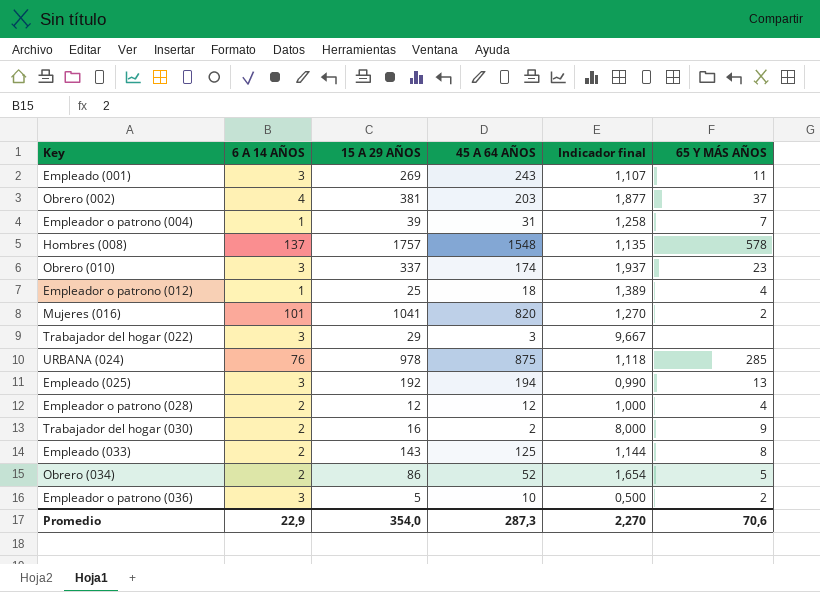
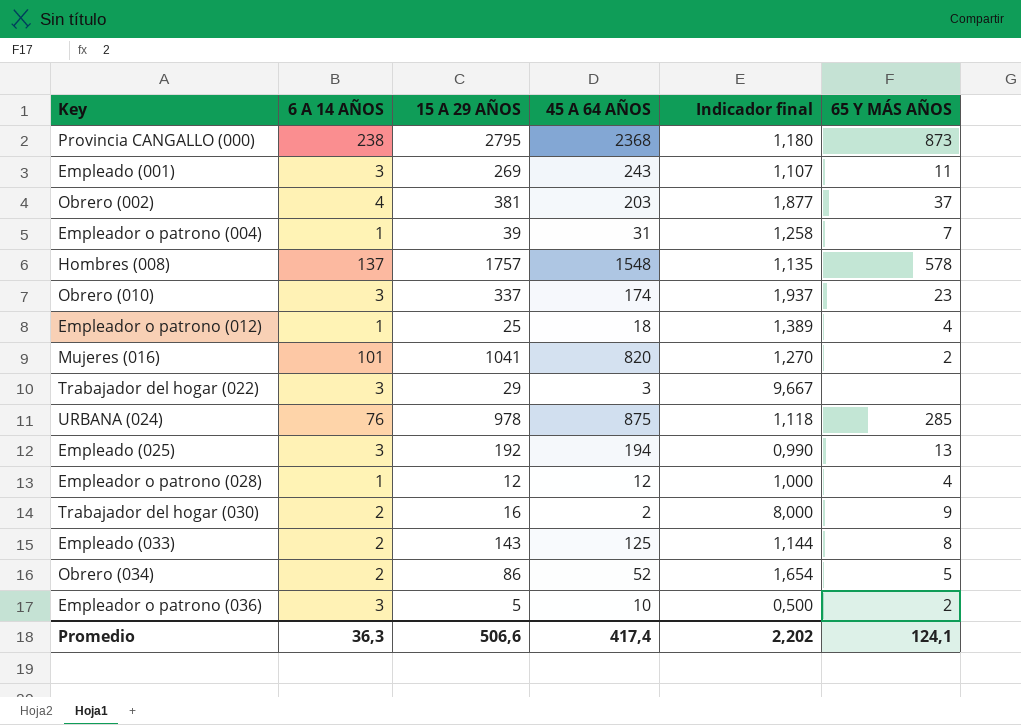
row Provincia CANGALLO (000): none -> 238 | 2795 | 2368 | 1,180 | 873
Empleador o patrono (028) | 6 A 14 AÑOS: 2 -> 1
Promedio | 6 A 14 AÑOS: 22,9 -> 36,3
Promedio | 15 A 29 AÑOS: 354,0 -> 506,6
Promedio | 45 A 64 AÑOS: 287,3 -> 417,4
Promedio | Indicador final: 2,270 -> 2,202
Promedio | 65 Y MÁS AÑOS: 70,6 -> 124,1

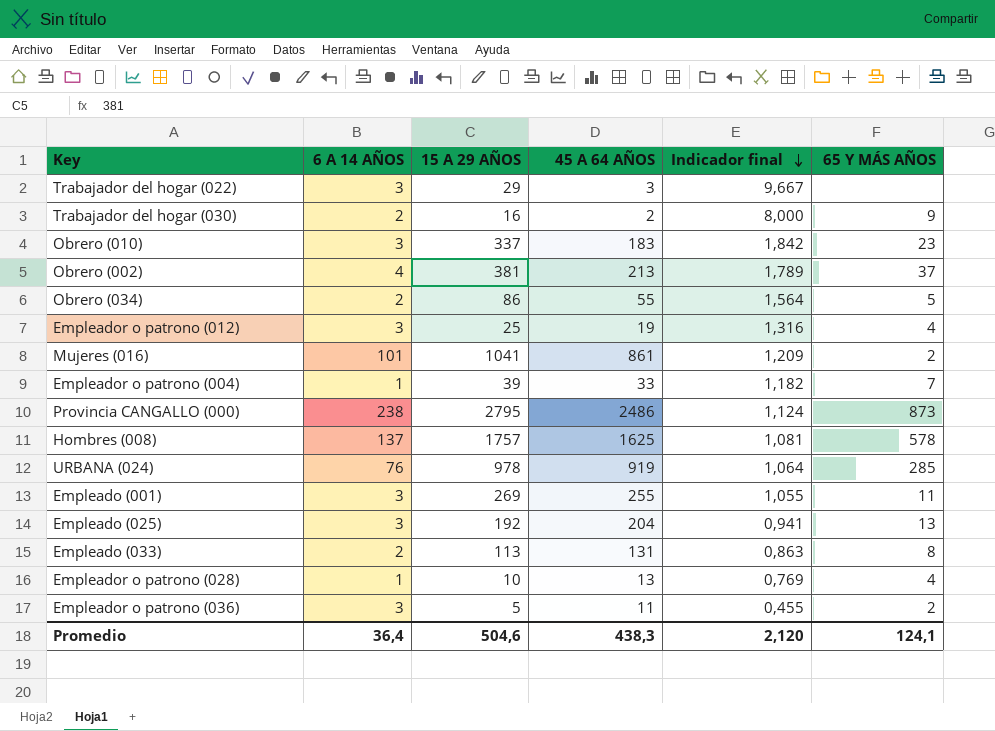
row order: none -> Indicador final descending
Obrero (010) | 45 A 64 AÑOS: 174 -> 183
Obrero (010) | Indicador final: 1,937 -> 1,842
Obrero (002) | 45 A 64 AÑOS: 203 -> 213
Obrero (002) | Indicador final: 1,877 -> 1,789
Obrero (034) | 45 A 64 AÑOS: 52 -> 55
Obrero (034) | Indicador final: 1,654 -> 1,564
Empleador o patrono (012) | 6 A 14 AÑOS: 1 -> 3
Empleador o patrono (012) | 45 A 64 AÑOS: 18 -> 19
Empleador o patrono (012) | Indicador final: 1,389 -> 1,316
Mujeres (016) | 45 A 64 AÑOS: 820 -> 861
Mujeres (016) | Indicador final: 1,270 -> 1,209
Empleador o patrono (004) | 45 A 64 AÑOS: 31 -> 33
Empleador o patrono (004) | Indicador final: 1,258 -> 1,182
Provincia CANGALLO (000) | 45 A 64 AÑOS: 2368 -> 2486
Provincia CANGALLO (000) | Indicador final: 1,180 -> 1,124
Hombres (008) | 45 A 64 AÑOS: 1548 -> 1625
Hombres (008) | Indicador final: 1,135 -> 1,081
URBANA (024) | 45 A 64 AÑOS: 875 -> 919
URBANA (024) | Indicador final: 1,118 -> 1,064
Empleado (001) | 45 A 64 AÑOS: 243 -> 255
Empleado (001) | Indicador final: 1,107 -> 1,055
Empleado (025) | 45 A 64 AÑOS: 194 -> 204
Empleado (025) | Indicador final: 0,990 -> 0,941
Empleado (033) | 15 A 29 AÑOS: 143 -> 113
Empleado (033) | 45 A 64 AÑOS: 125 -> 131
Empleado (033) | Indicador final: 1,144 -> 0,863
Empleador o patrono (028) | 15 A 29 AÑOS: 12 -> 10
Empleador o patrono (028) | 45 A 64 AÑOS: 12 -> 13
Empleador o patrono (028) | Indicador final: 1,000 -> 0,769
Empleador o patrono (036) | 45 A 64 AÑOS: 10 -> 11
Empleador o patrono (036) | Indicador final: 0,500 -> 0,455
Promedio | 6 A 14 AÑOS: 36,3 -> 36,4
Promedio | 15 A 29 AÑOS: 506,6 -> 504,6
Promedio | 45 A 64 AÑOS: 417,4 -> 438,3
Promedio | Indicador final: 2,202 -> 2,120

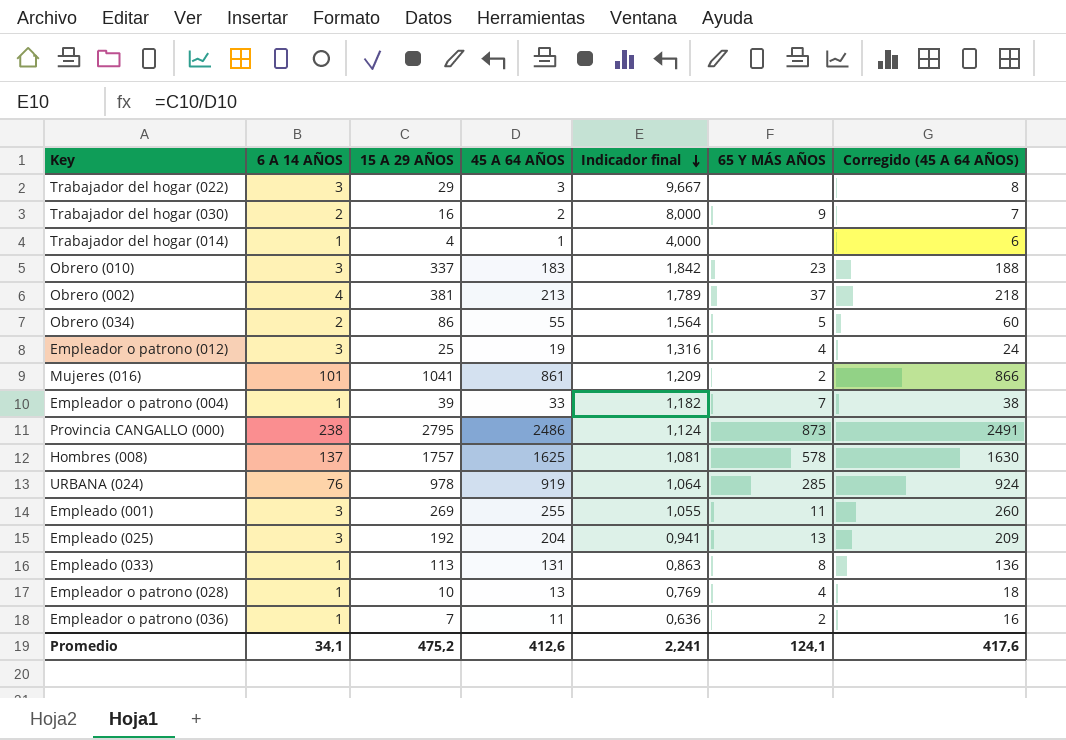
column Corregido (45 A 64 AÑOS) | formula: none -> [45 A 64 AÑOS] + 5
row Trabajador del hogar (014): none -> 1 | 4 | 1 | 4,000 | none | 6
Empleado (033) | 6 A 14 AÑOS: 2 -> 1
Empleador o patrono (036) | 6 A 14 AÑOS: 3 -> 1
Empleador o patrono (036) | 15 A 29 AÑOS: 5 -> 7
Empleador o patrono (036) | Indicador final: 0,455 -> 0,636
Promedio | 6 A 14 AÑOS: 36,4 -> 34,1
Promedio | 15 A 29 AÑOS: 504,6 -> 475,2
Promedio | 45 A 64 AÑOS: 438,3 -> 412,6
Promedio | Indicador final: 2,120 -> 2,241

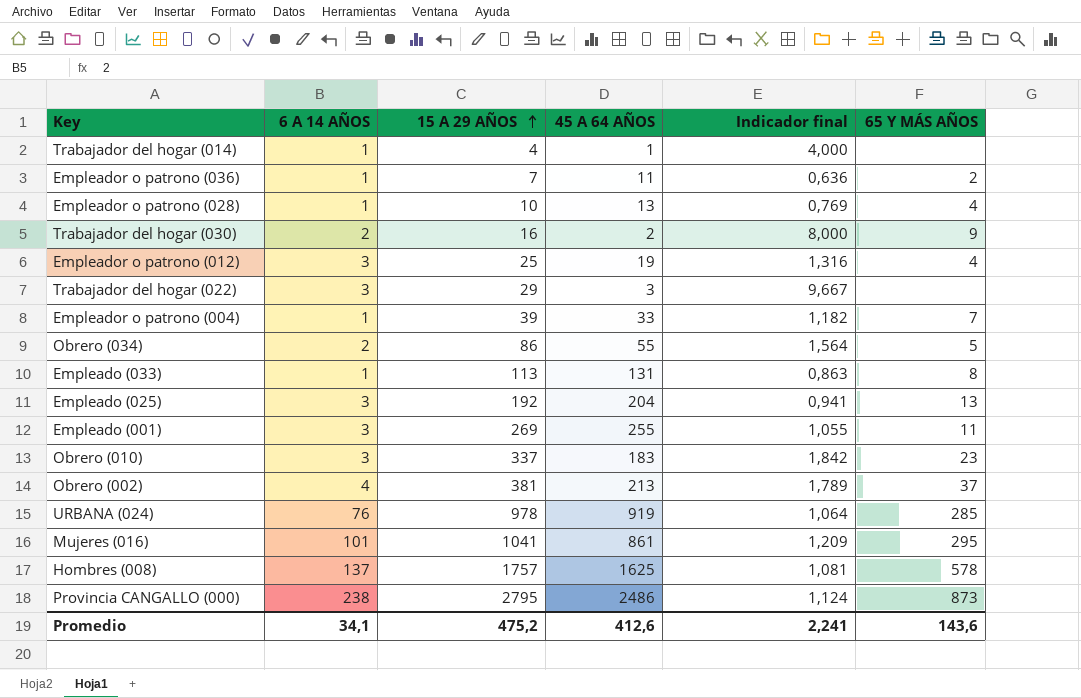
row order: Indicador final descending -> 15 A 29 AÑOS ascending
column Corregido (45 A 64 AÑOS) | formula: [45 A 64 AÑOS] + 5 -> none
Mujeres (016) | 65 Y MÁS AÑOS: 2 -> 295
Promedio | 65 Y MÁS AÑOS: 124,1 -> 143,6

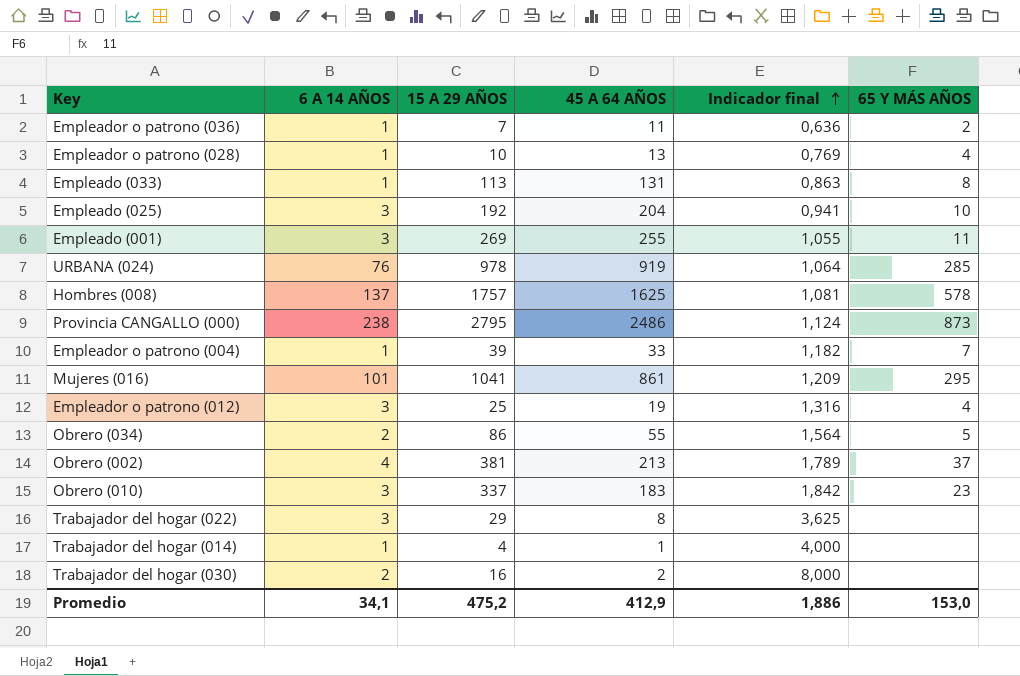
row order: 15 A 29 AÑOS ascending -> Indicador final ascending
Empleado (025) | 65 Y MÁS AÑOS: 13 -> 10
Trabajador del hogar (022) | 45 A 64 AÑOS: 3 -> 8
Trabajador del hogar (022) | Indicador final: 9,667 -> 3,625
Trabajador del hogar (030) | 65 Y MÁS AÑOS: 9 -> none
Promedio | 45 A 64 AÑOS: 412,6 -> 412,9
Promedio | Indicador final: 2,241 -> 1,886
Promedio | 65 Y MÁS AÑOS: 143,6 -> 153,0

